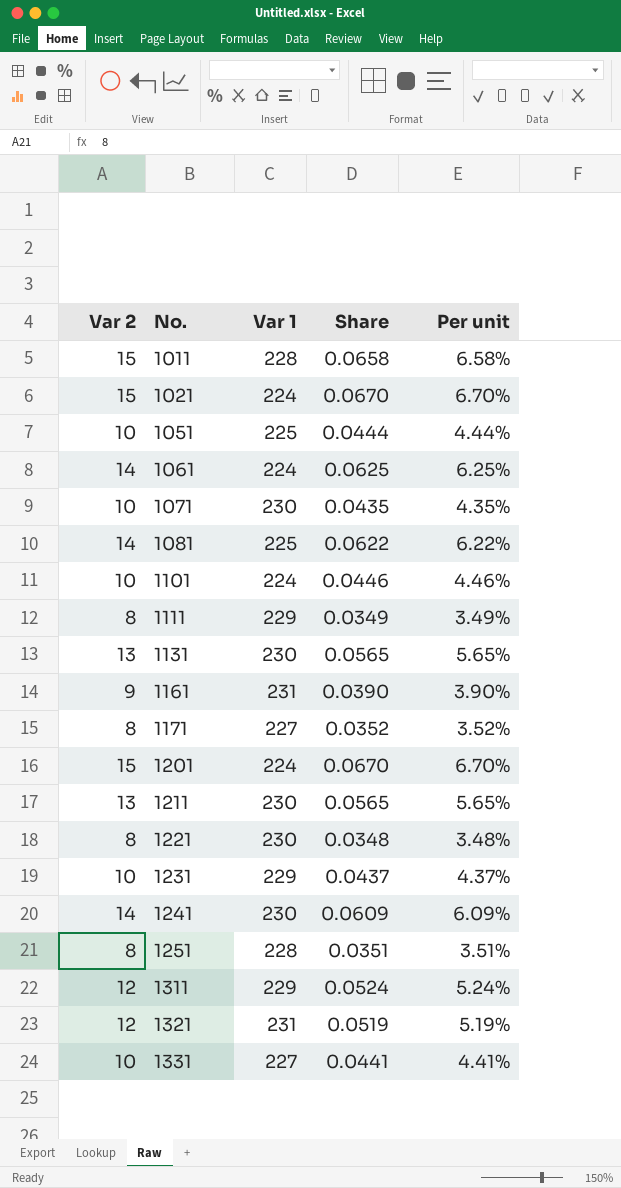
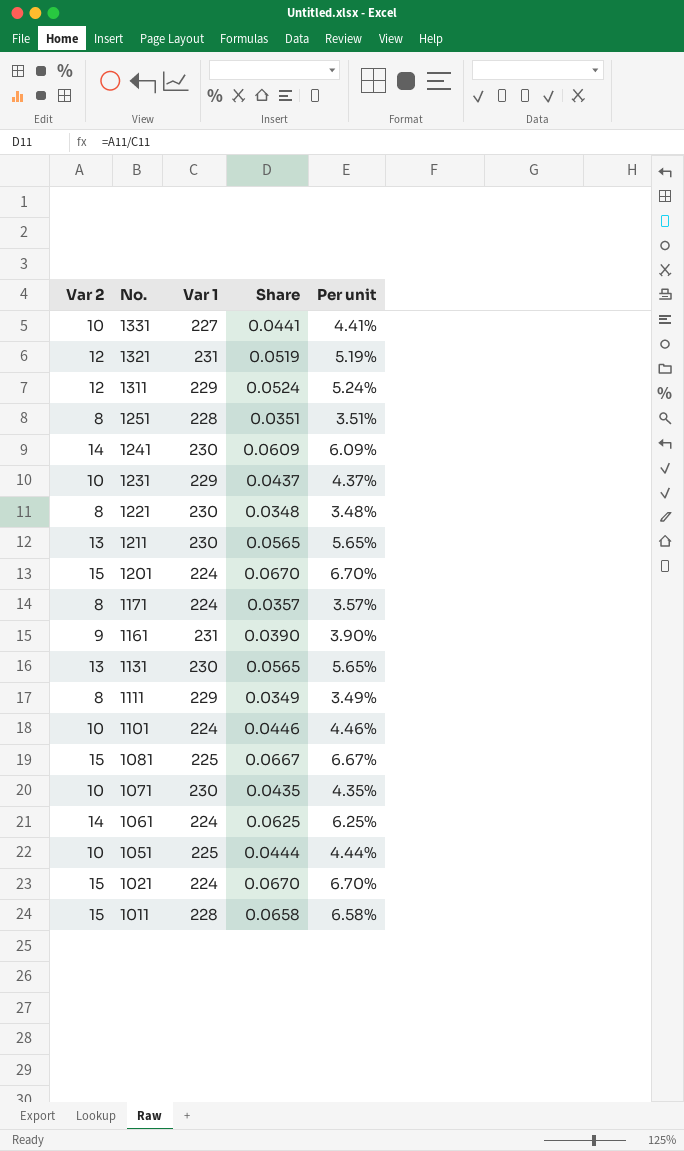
row order: No. ascending -> No. descending
1171 | Var 1: 227 -> 224
1171 | Share: 0.0352 -> 0.0357
1171 | Per unit: 3.52% -> 3.57%
1081 | Var 2: 14 -> 15
1081 | Share: 0.0622 -> 0.0667
1081 | Per unit: 6.22% -> 6.67%

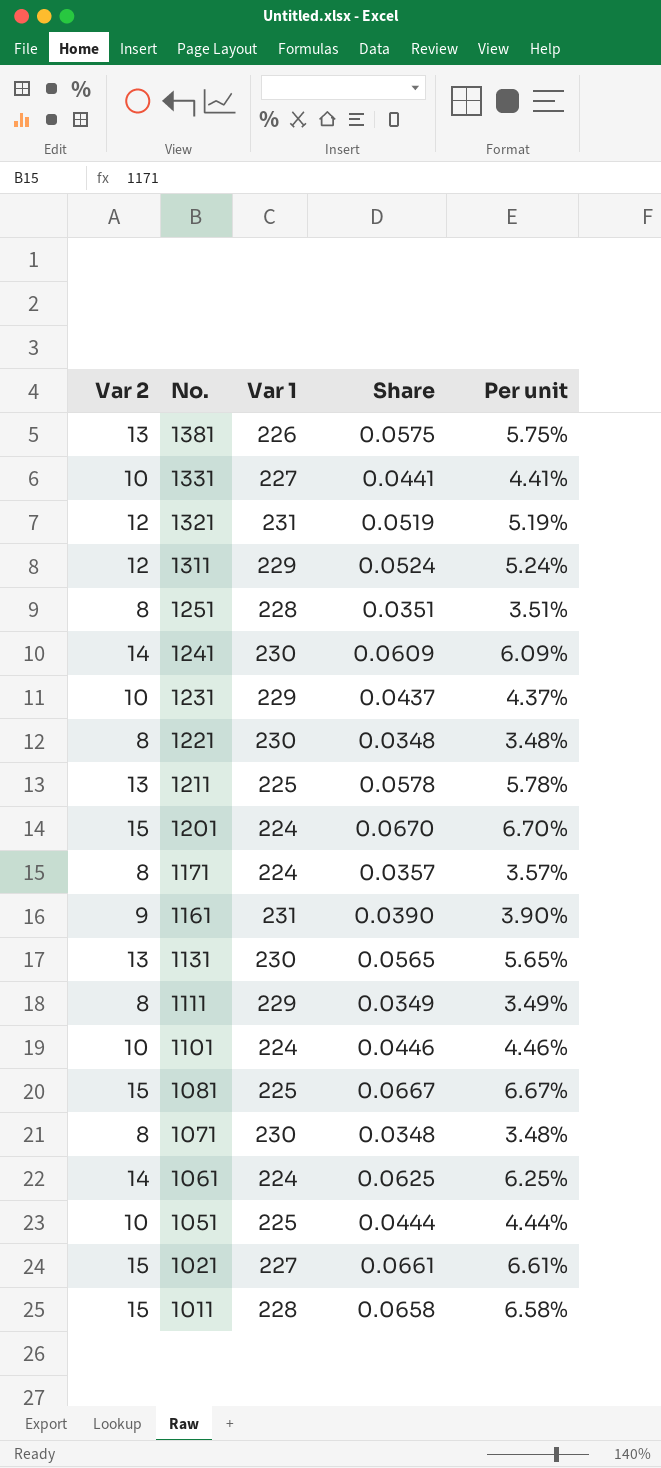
row 1381: none -> 13 | 226 | 0.0575 | 5.75%
1211 | Var 1: 230 -> 225
1211 | Share: 0.0565 -> 0.0578
1211 | Per unit: 5.65% -> 5.78%
1071 | Var 2: 10 -> 8
1071 | Share: 0.0435 -> 0.0348
1071 | Per unit: 4.35% -> 3.48%
1021 | Var 1: 224 -> 227
1021 | Share: 0.0670 -> 0.0661
1021 | Per unit: 6.70% -> 6.61%

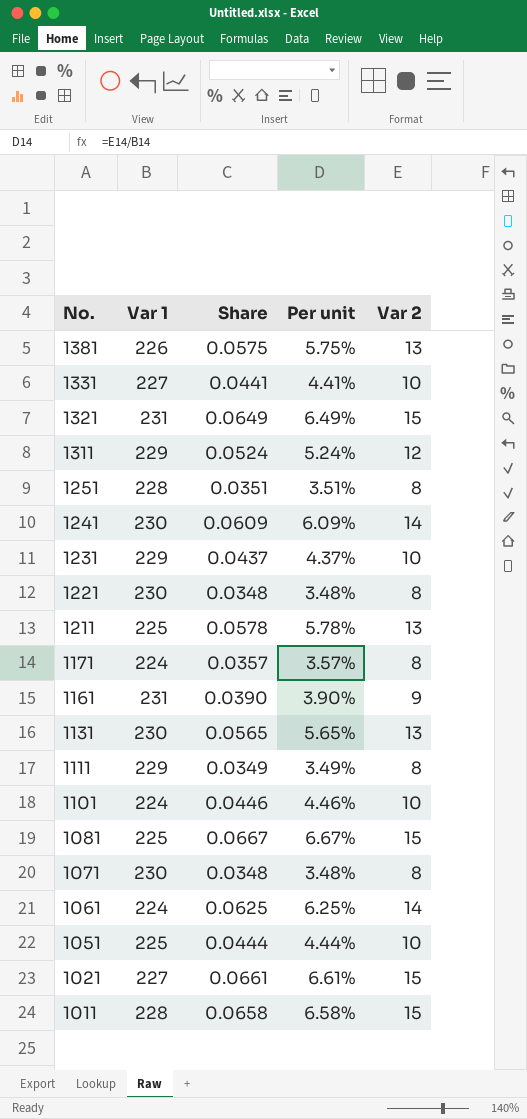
column Var 2 | position: 1 -> 5
row 1201: 15 | 224 | 0.0670 | 6.70% -> none
1321 | Share: 0.0519 -> 0.0649
1321 | Per unit: 5.19% -> 6.49%
1321 | Var 2: 12 -> 15

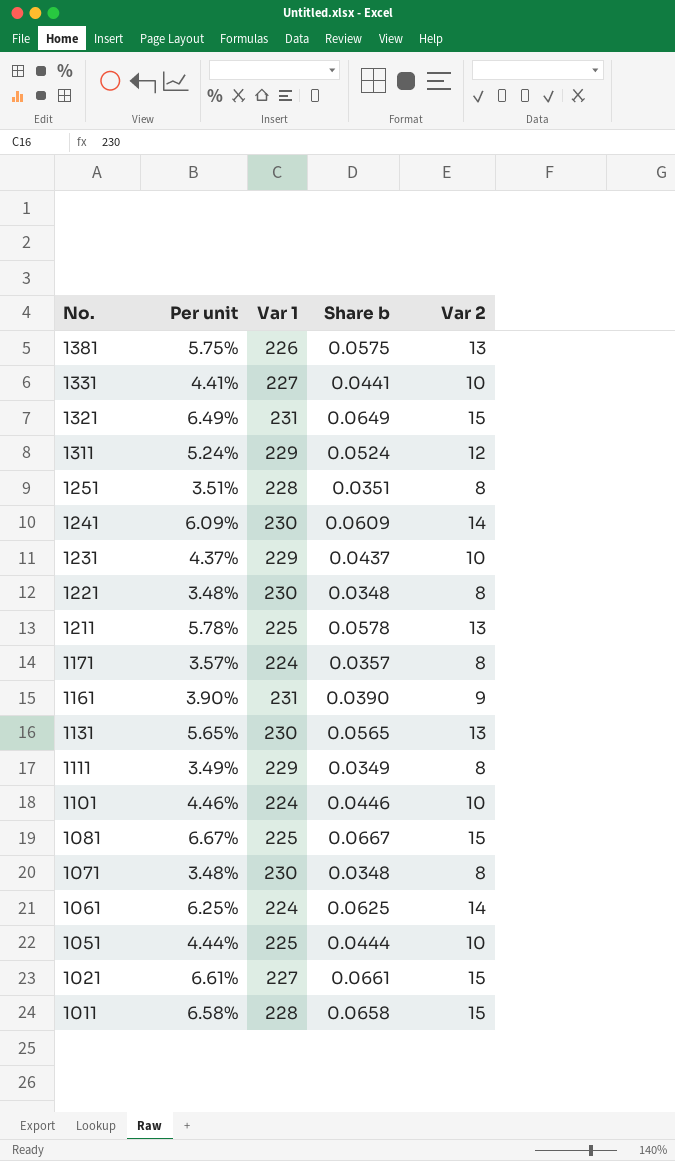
column Per unit | position: 4 -> 2
column name: Share -> Share b

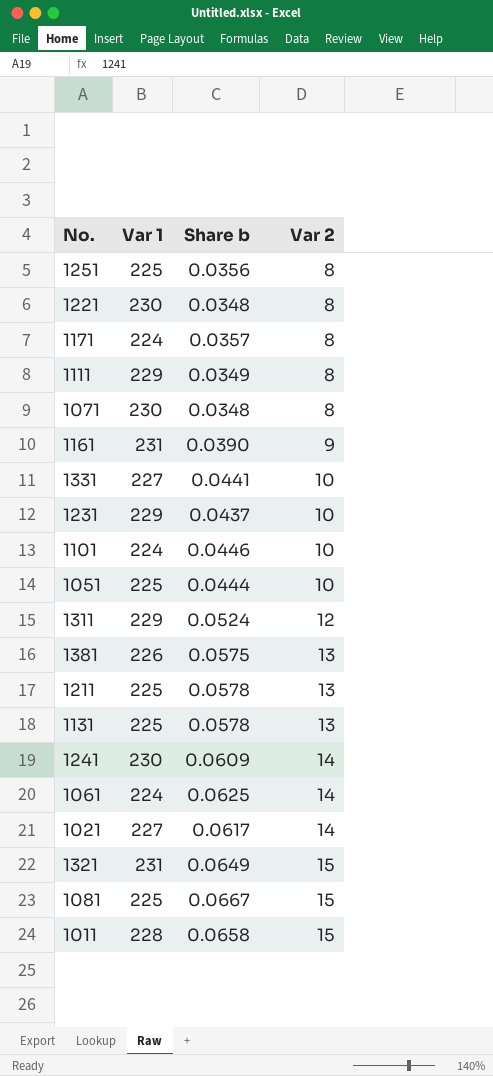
row order: No. descending -> Var 2 ascending
column Per unit | formula: [Var 2] / [Var 1] -> none
1251 | Var 1: 228 -> 225
1251 | Share b: 0.0351 -> 0.0356
1131 | Var 1: 230 -> 225
1131 | Share b: 0.0565 -> 0.0578
1021 | Share b: 0.0661 -> 0.0617
1021 | Var 2: 15 -> 14

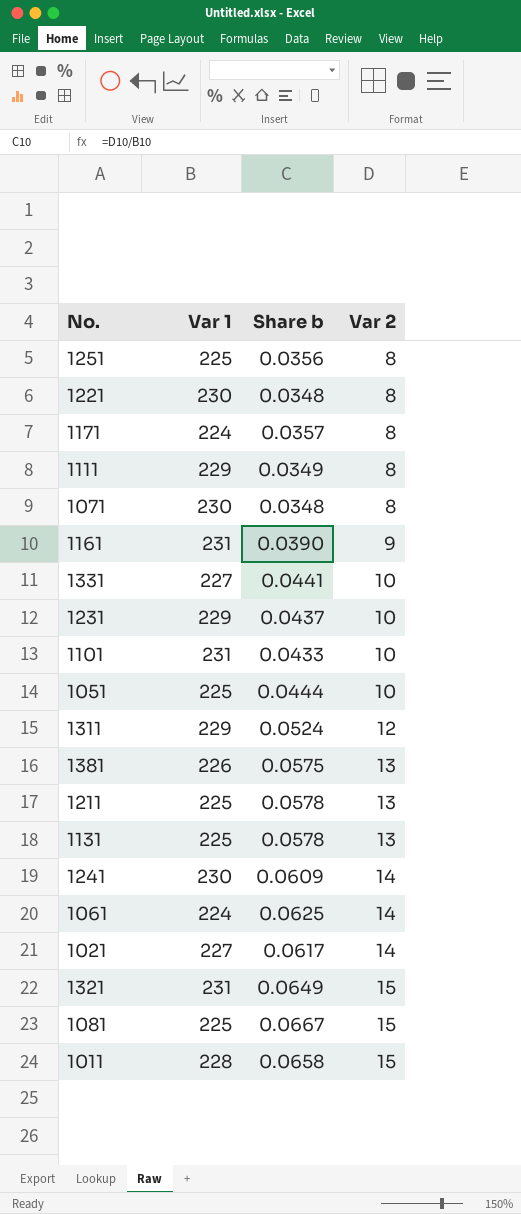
1101 | Var 1: 224 -> 231
1101 | Share b: 0.0446 -> 0.0433

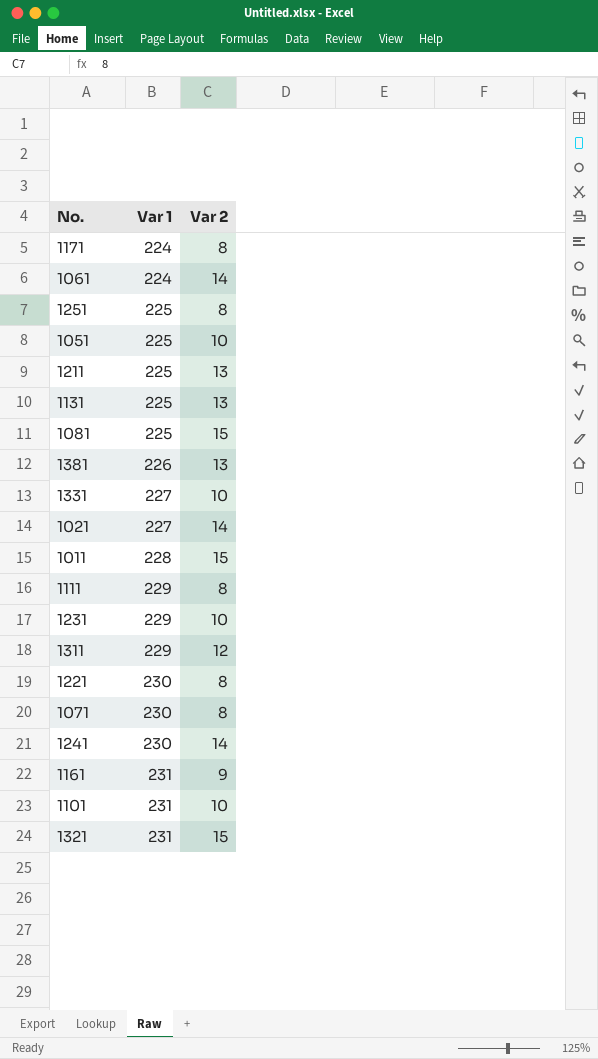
row order: Var 2 ascending -> Var 1 ascending
column Share b | formula: [Var 2] / [Var 1] -> none

